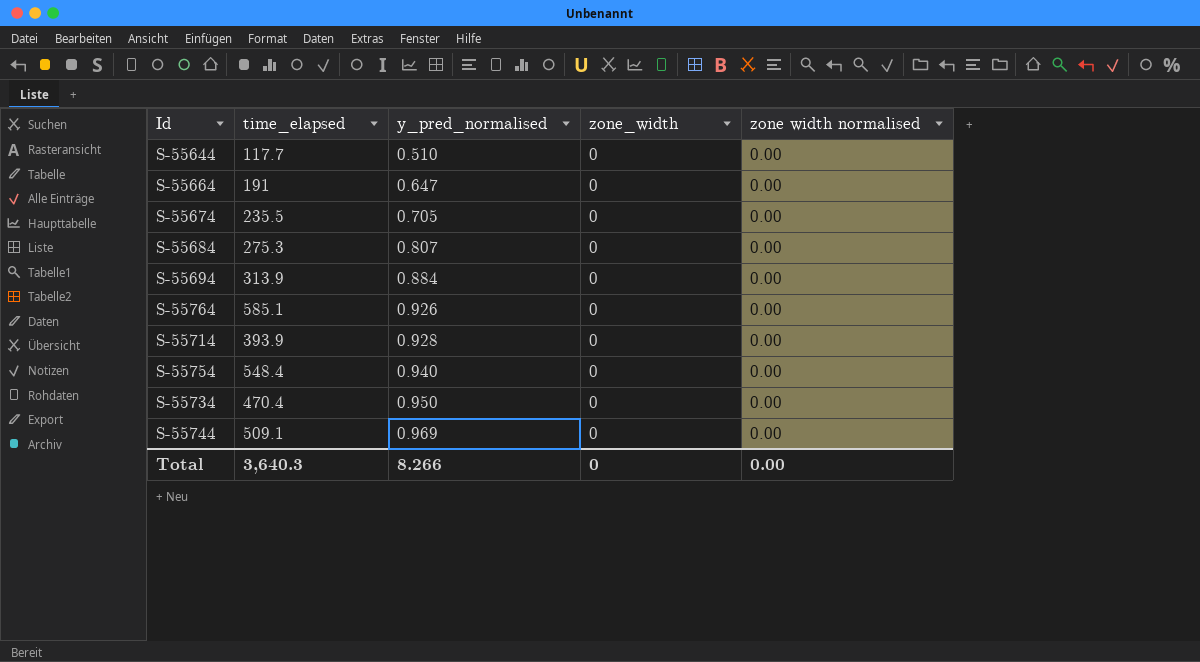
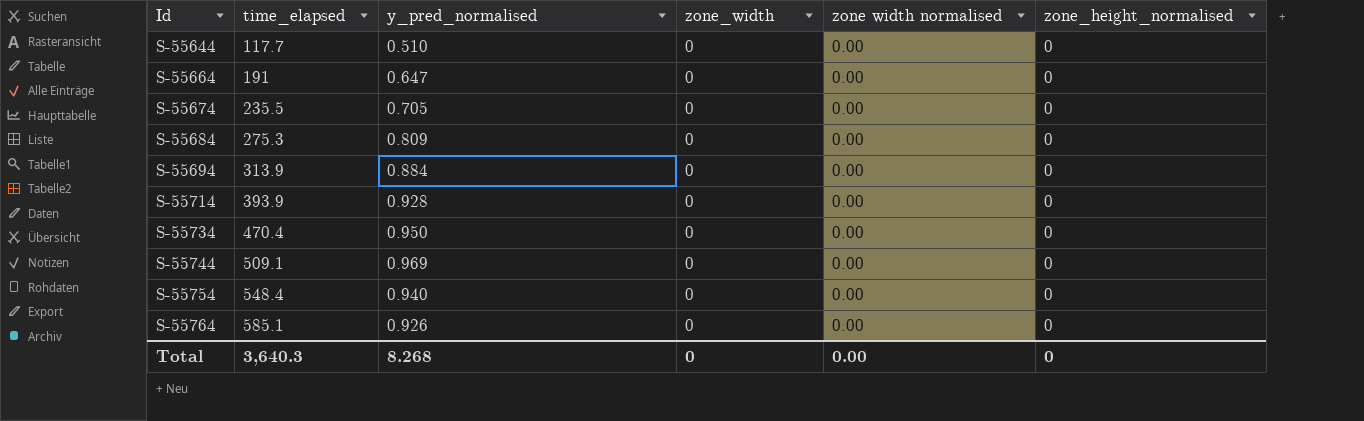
row order: y_pred_normalised ascending -> Id ascending
column zone_height_normalised | position: none -> 6
S-55684 | y_pred_normalised: 0.807 -> 0.809
Total | y_pred_normalised: 8.266 -> 8.268

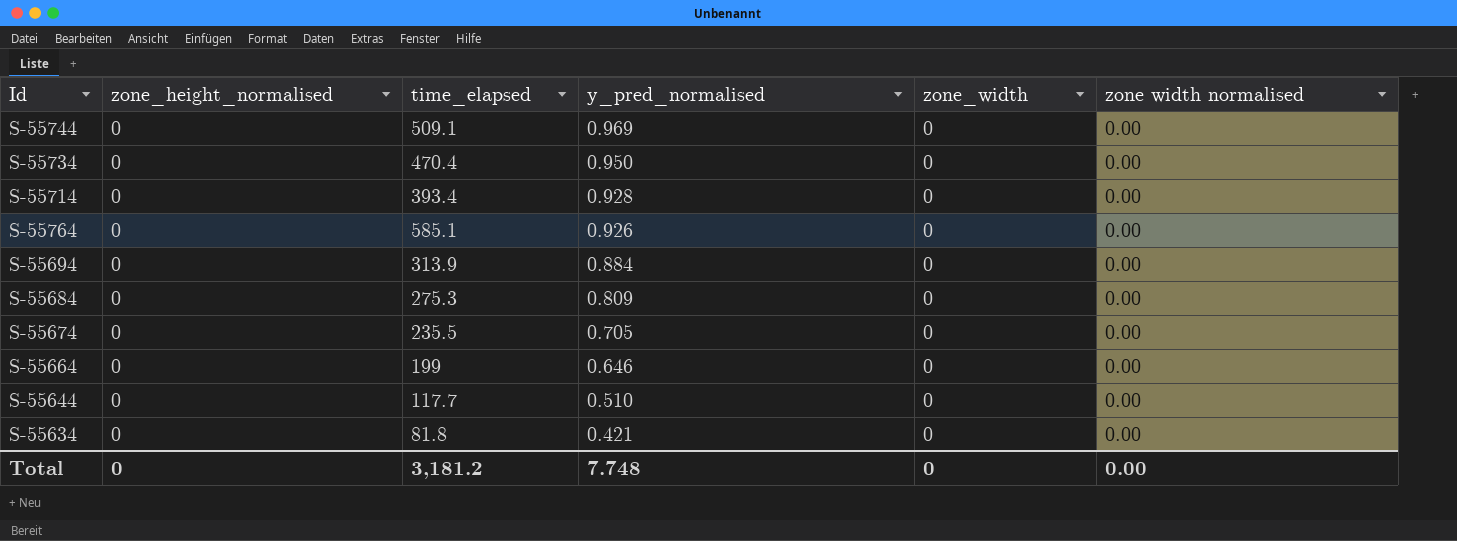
row order: Id ascending -> y_pred_normalised descending
column zone_height_normalised | position: 6 -> 2
row S-55754: 548.4 | 0.940 | 0 | 0.00 | 0 -> none
S-55714 | time_elapsed: 393.9 -> 393.4
S-55664 | time_elapsed: 191 -> 199
S-55664 | y_pred_normalised: 0.647 -> 0.646
row S-55634: none -> 0 | 81.8 | 0.421 | 0 | 0.00
Total | time_elapsed: 3,640.3 -> 3,181.2
Total | y_pred_normalised: 8.268 -> 7.748

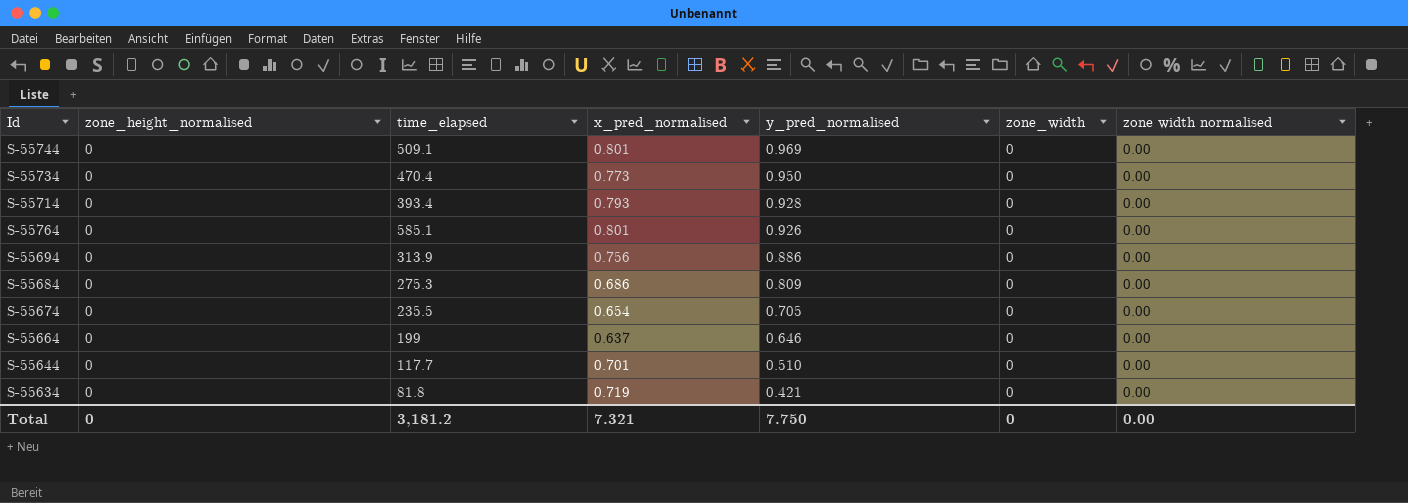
column x_pred_normalised | position: none -> 4
S-55694 | y_pred_normalised: 0.884 -> 0.886
Total | y_pred_normalised: 7.748 -> 7.750

